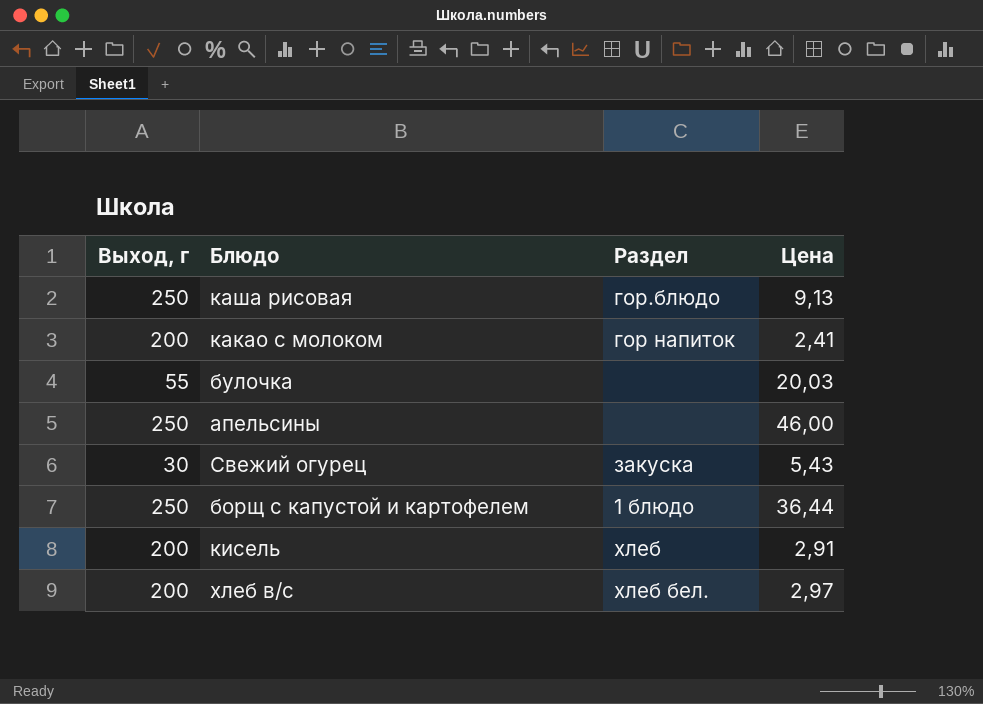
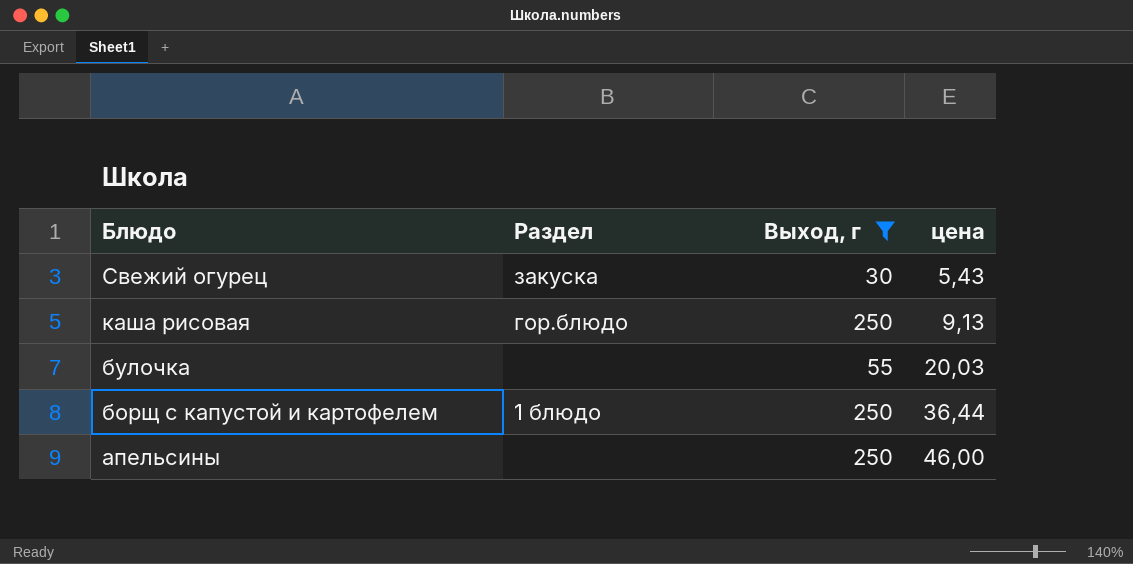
filter: none -> Выход, г != 200
row order: none -> Блюдо descending
column Выход, г | position: 1 -> 3
column name: Цена -> цена

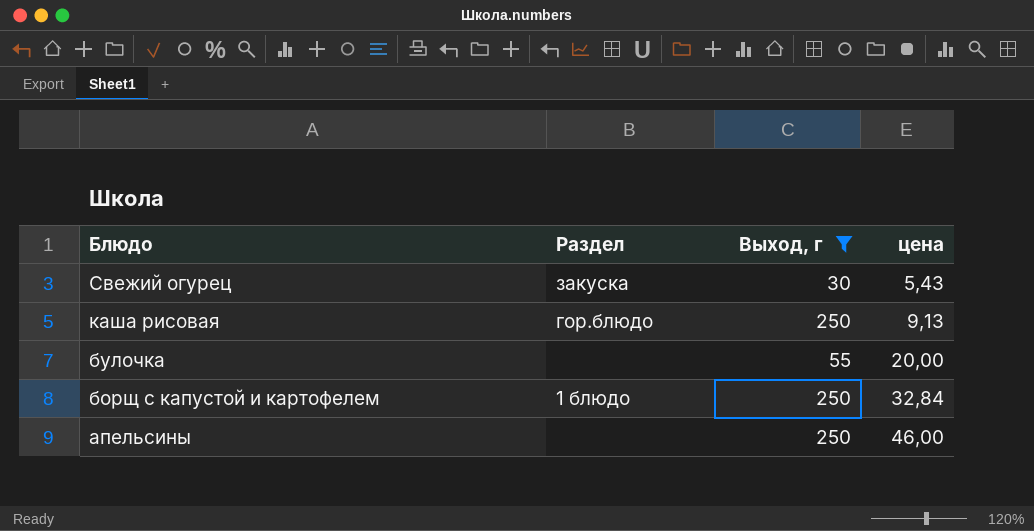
булочка | цена: 20,03 -> 20,00
борщ с капустой и картофелем | цена: 36,44 -> 32,84

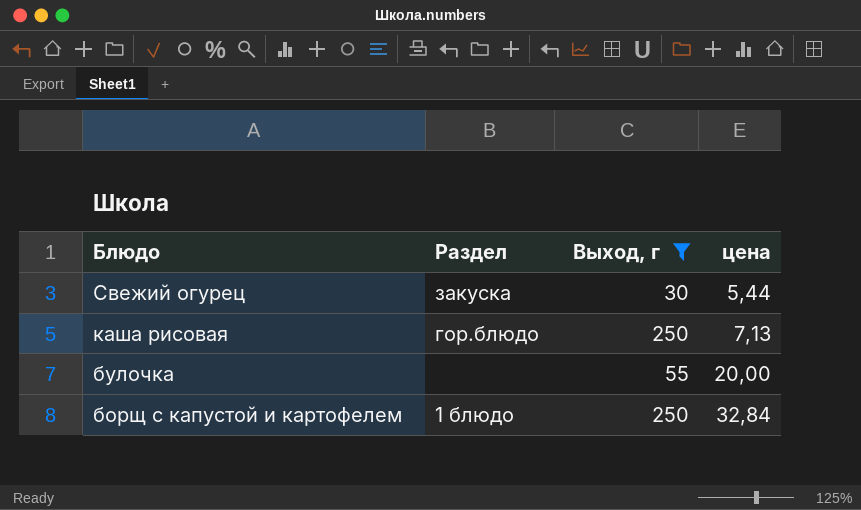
row апельсины: none | 250 | 46,00 -> none
Свежий огурец | цена: 5,43 -> 5,44
каша рисовая | цена: 9,13 -> 7,13

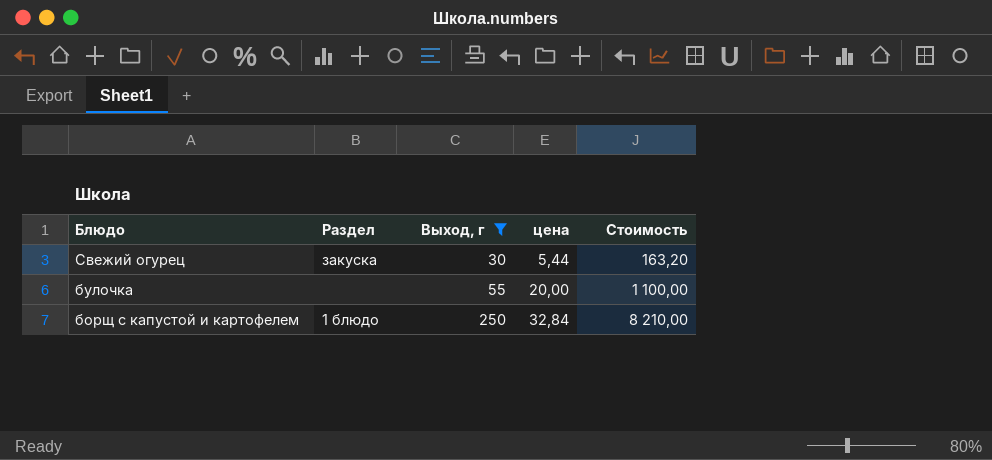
column Стоимость | formula: none -> [Выход, г] * [цена]
row каша рисовая: гор.блюдо | 250 | 7,13 -> none

